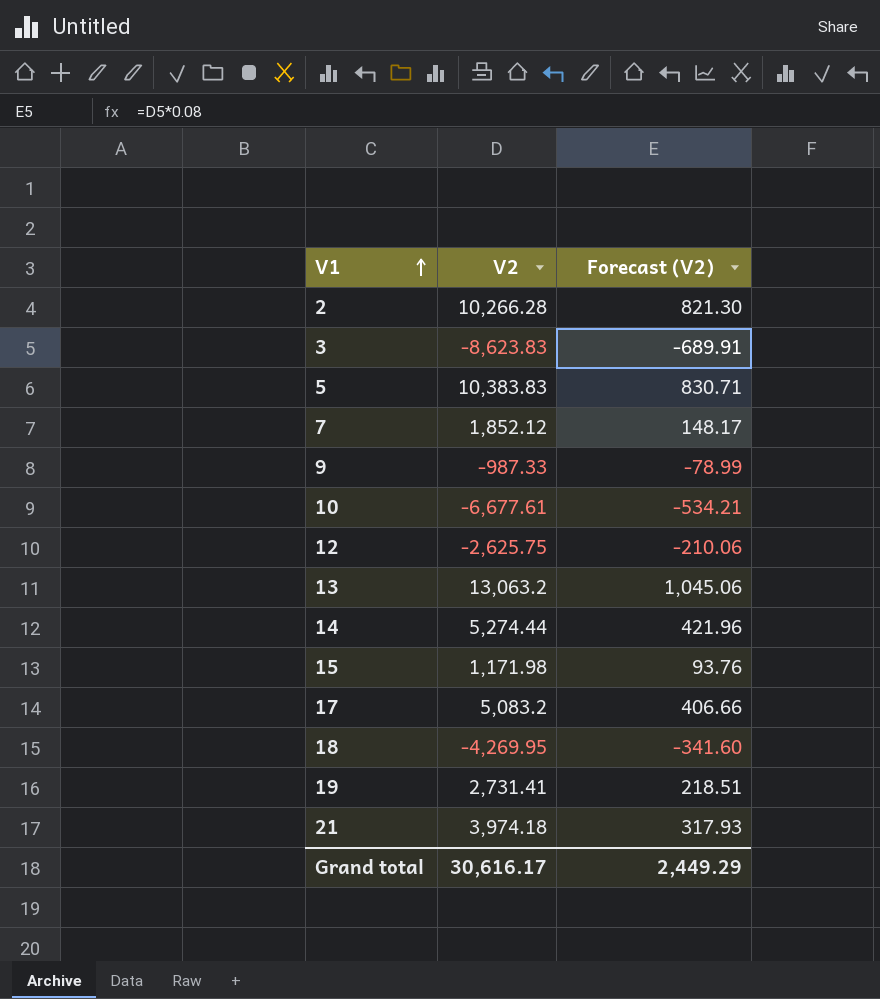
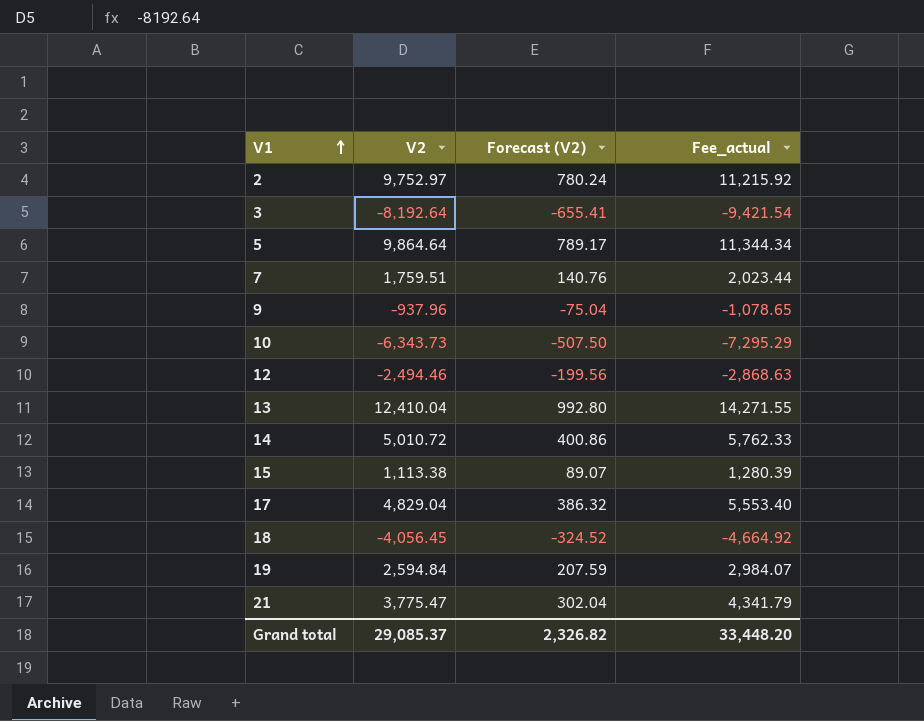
column Fee_actual | formula: none -> [V2] * 1.15
2 | V2: 10,266.28 -> 9,752.97
2 | Forecast (V2): 821.30 -> 780.24
3 | V2: -8,623.83 -> -8,192.64
3 | Forecast (V2): -689.91 -> -655.41
5 | V2: 10,383.83 -> 9,864.64
5 | Forecast (V2): 830.71 -> 789.17
7 | V2: 1,852.12 -> 1,759.51
7 | Forecast (V2): 148.17 -> 140.76
9 | V2: -987.33 -> -937.96
9 | Forecast (V2): -78.99 -> -75.04
10 | V2: -6,677.61 -> -6,343.73
10 | Forecast (V2): -534.21 -> -507.50
12 | V2: -2,625.75 -> -2,494.46
12 | Forecast (V2): -210.06 -> -199.56
13 | V2: 13,063.2 -> 12,410.04
13 | Forecast (V2): 1,045.06 -> 992.80
14 | V2: 5,274.44 -> 5,010.72
14 | Forecast (V2): 421.96 -> 400.86
15 | V2: 1,171.98 -> 1,113.38
15 | Forecast (V2): 93.76 -> 89.07
17 | V2: 5,083.2 -> 4,829.04
17 | Forecast (V2): 406.66 -> 386.32
18 | V2: -4,269.95 -> -4,056.45
18 | Forecast (V2): -341.60 -> -324.52
19 | V2: 2,731.41 -> 2,594.84
19 | Forecast (V2): 218.51 -> 207.59
21 | V2: 3,974.18 -> 3,775.47
21 | Forecast (V2): 317.93 -> 302.04
Grand total | V2: 30,616.17 -> 29,085.37
Grand total | Forecast (V2): 2,449.29 -> 2,326.82

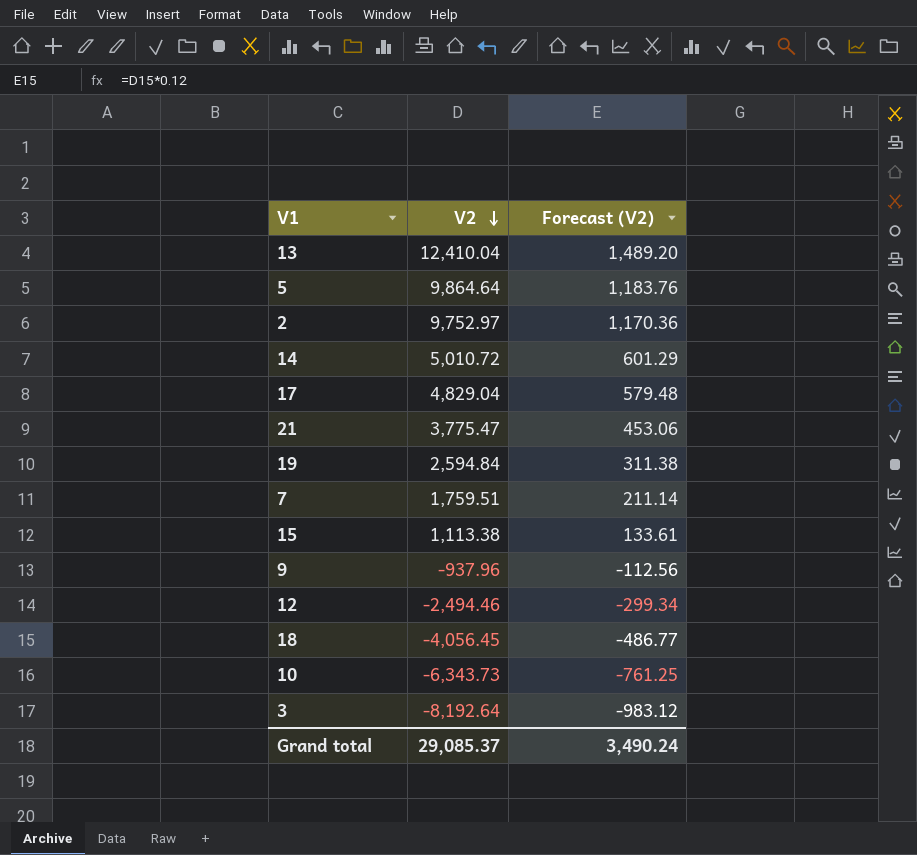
row order: V1 ascending -> V2 descending
column Fee_actual | formula: [V2] * 1.15 -> none
column Forecast (V2) | formula: [V2] * 0.08 -> [V2] * 0.12
Grand total | Forecast (V2): 2,326.82 -> 3,490.24

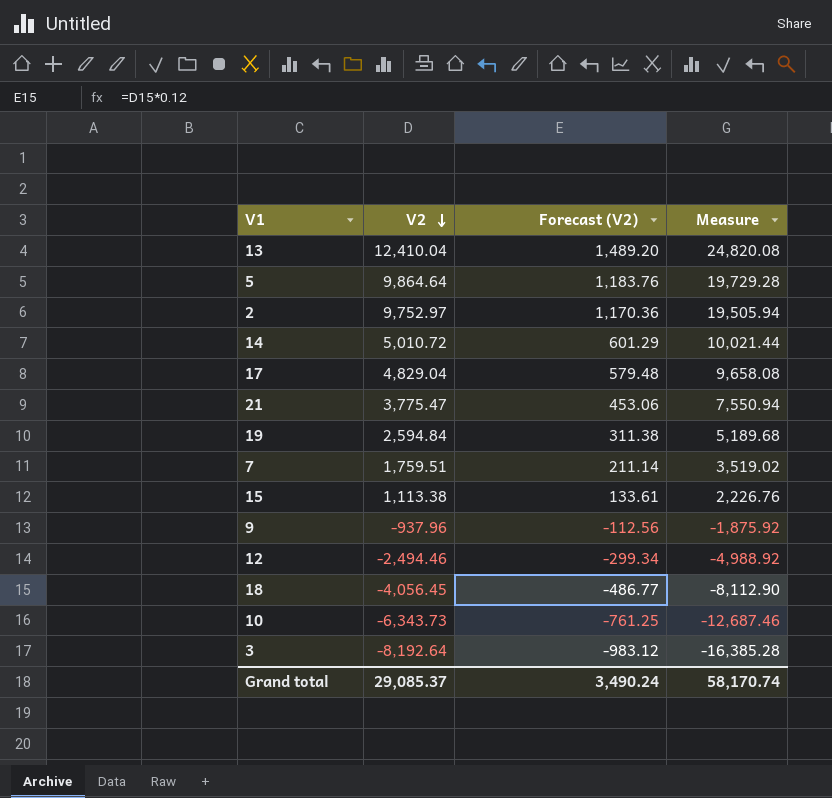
column Measure | formula: none -> [V2] * 2

